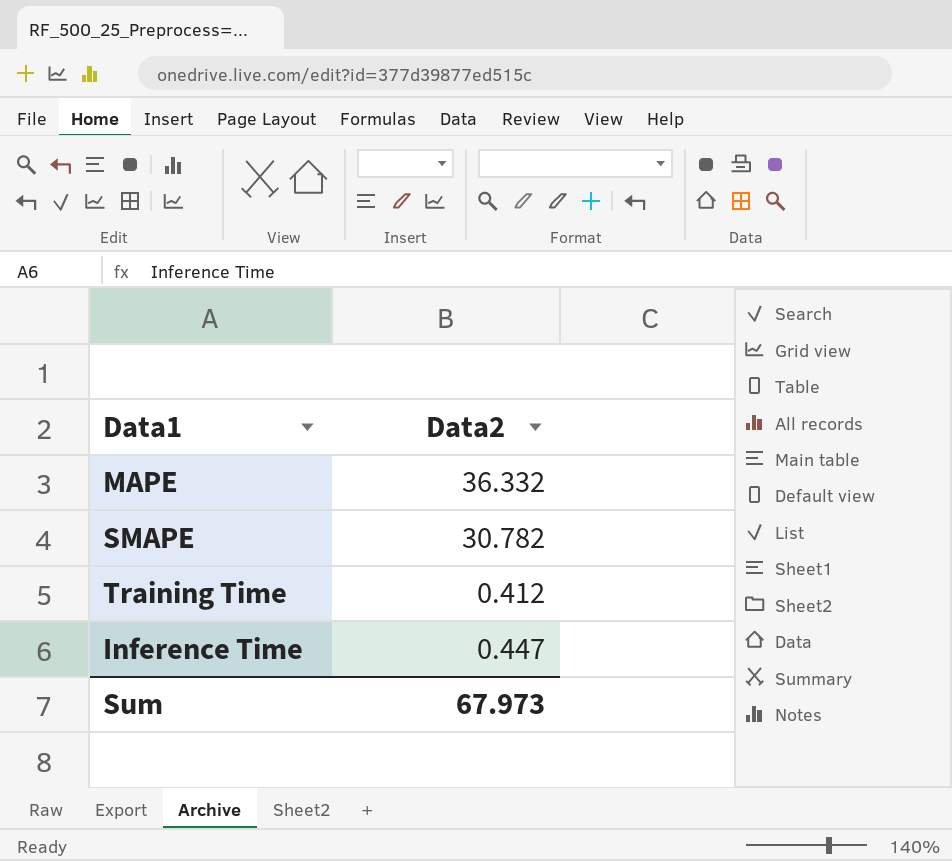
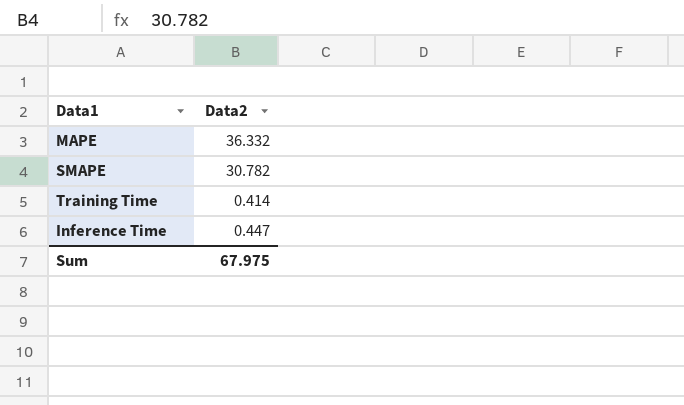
Training Time | Data2: 0.412 -> 0.414
Sum | Data2: 67.973 -> 67.975

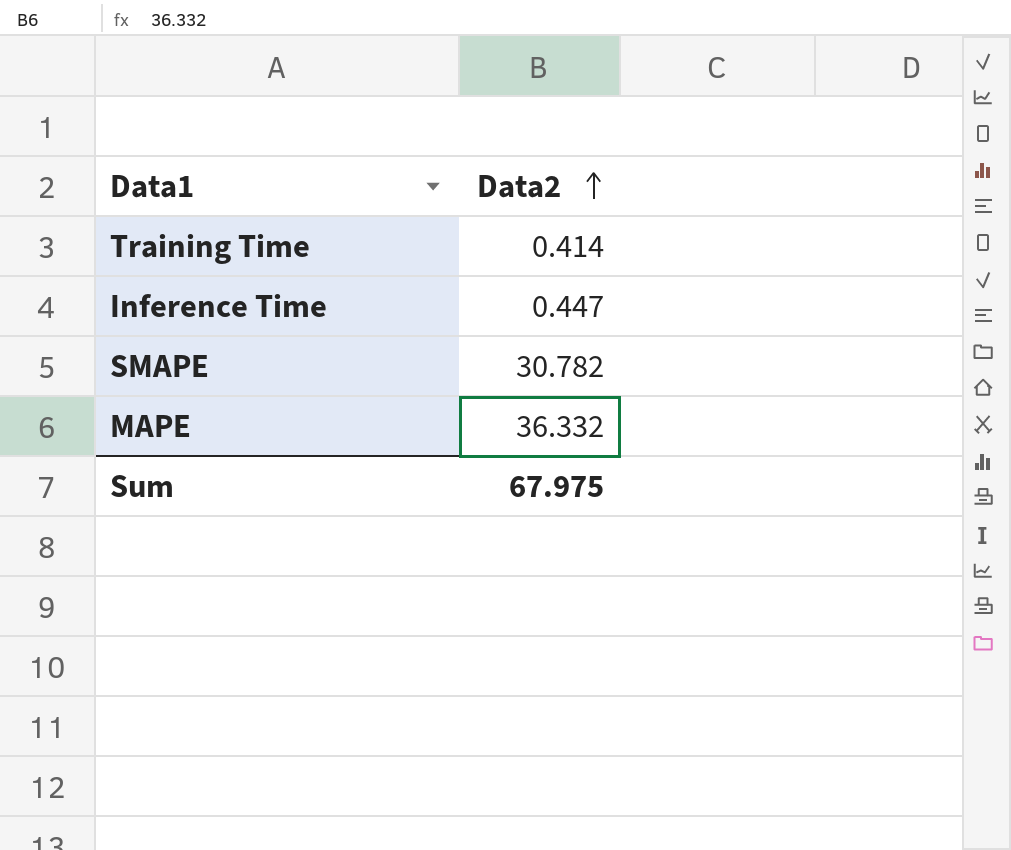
row order: none -> Data2 ascending

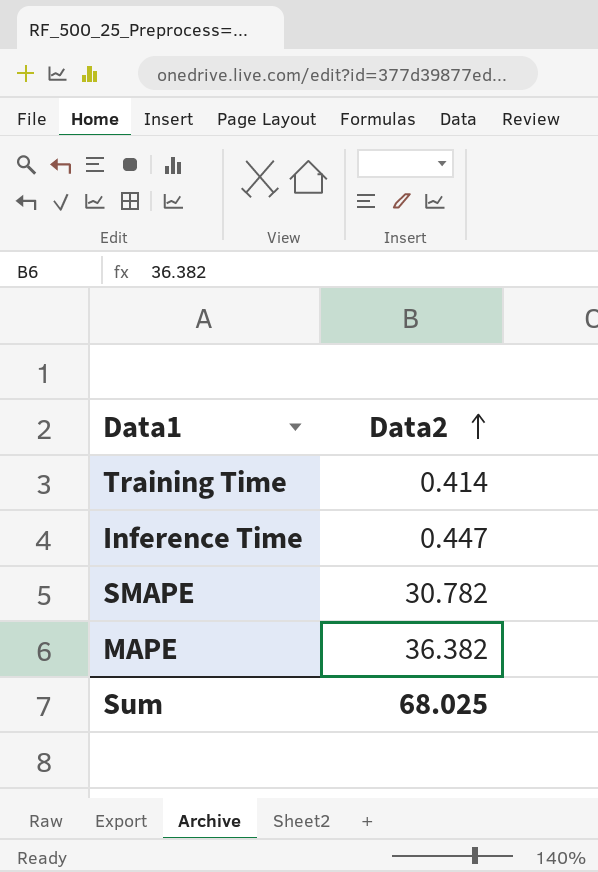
MAPE | Data2: 36.332 -> 36.382
Sum | Data2: 67.975 -> 68.025

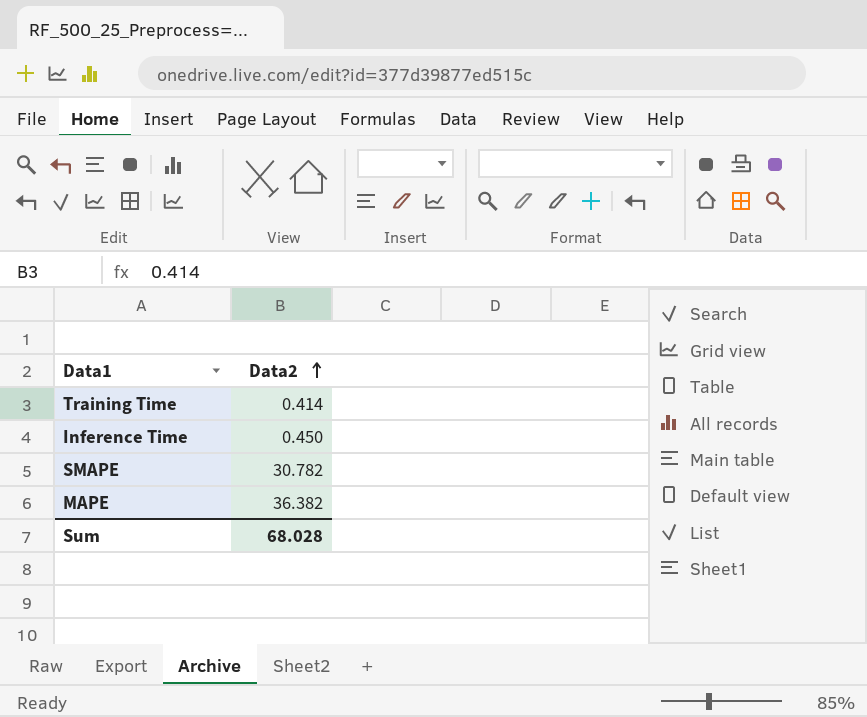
Inference Time | Data2: 0.447 -> 0.450
Sum | Data2: 68.025 -> 68.028

